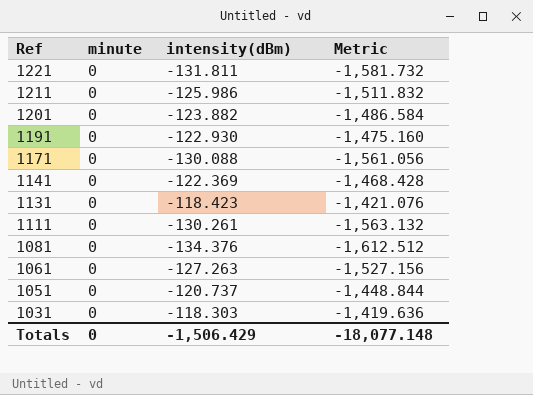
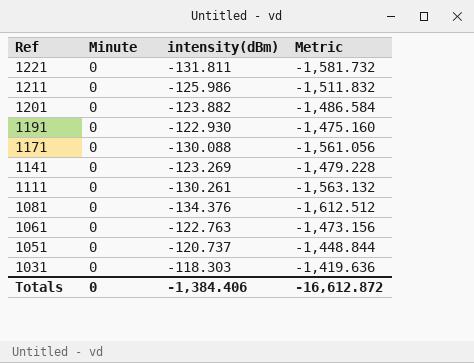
column name: minute -> Minute
row 1131: 0 | -118.423 | -1,421.076 -> none
1141 | intensity(dBm): -122.369 -> -123.269
1141 | Metric: -1,468.428 -> -1,479.228
1061 | intensity(dBm): -127.263 -> -122.763
1061 | Metric: -1,527.156 -> -1,473.156
Totals | intensity(dBm): -1,506.429 -> -1,384.406
Totals | Metric: -18,077.148 -> -16,612.872

